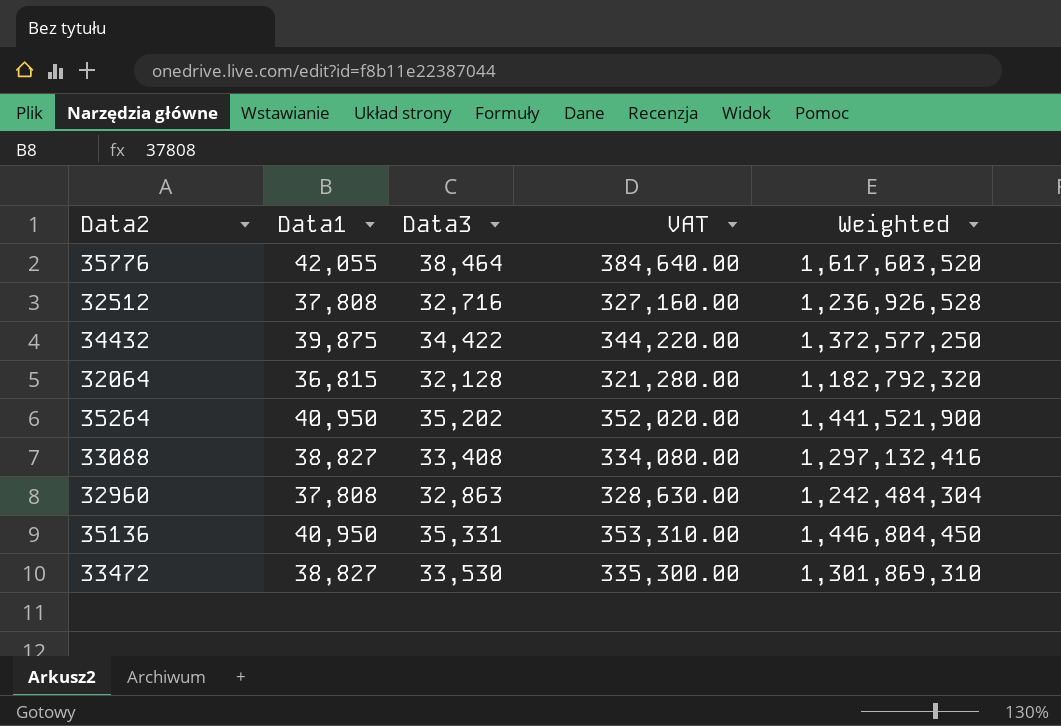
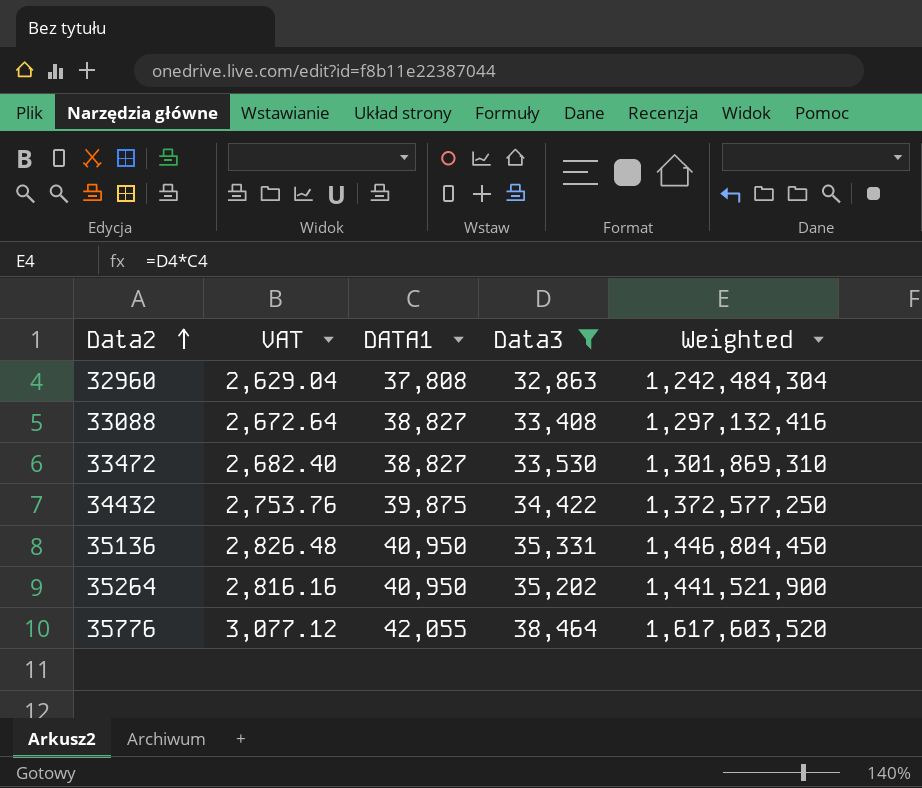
filter: none -> Data3 >= 32,863
row order: none -> Data2 ascending
column VAT | formula: [Data3] * 10 -> [Data3] * 0.08
column VAT | position: 4 -> 2
column name: Data1 -> DATA1

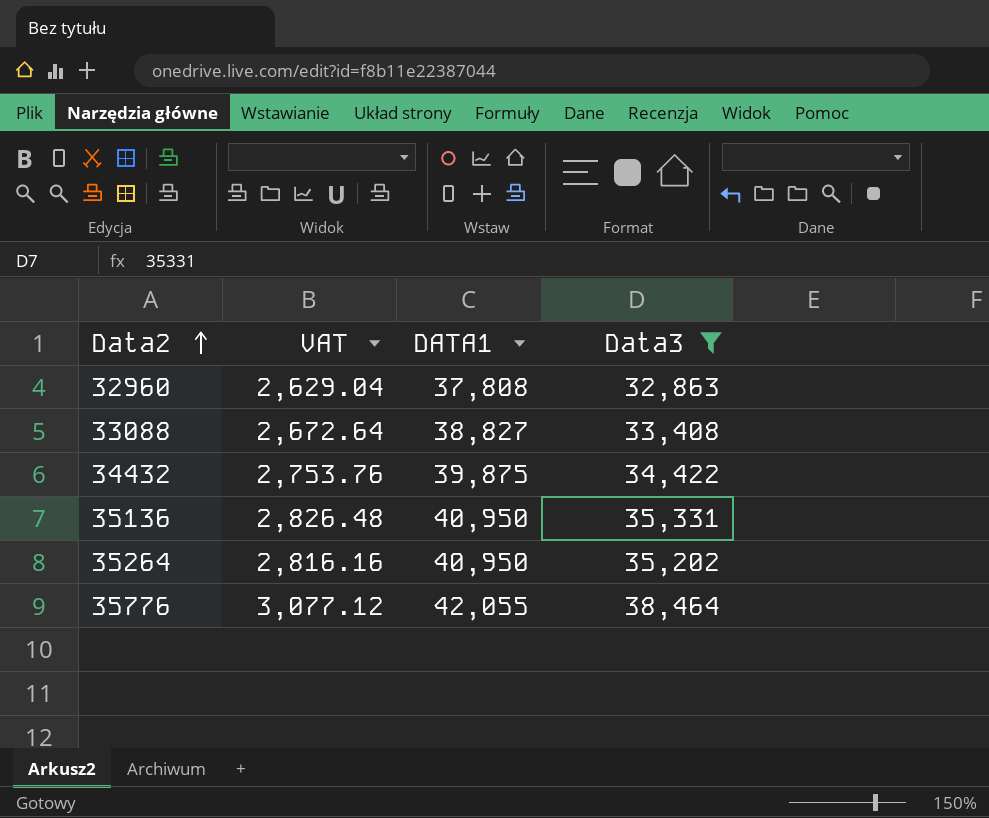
column Weighted | formula: [DATA1] * [Data3] -> none
row 33472: 2,682.40 | 38,827 | 33,530 | 1,301,869,310 -> none

